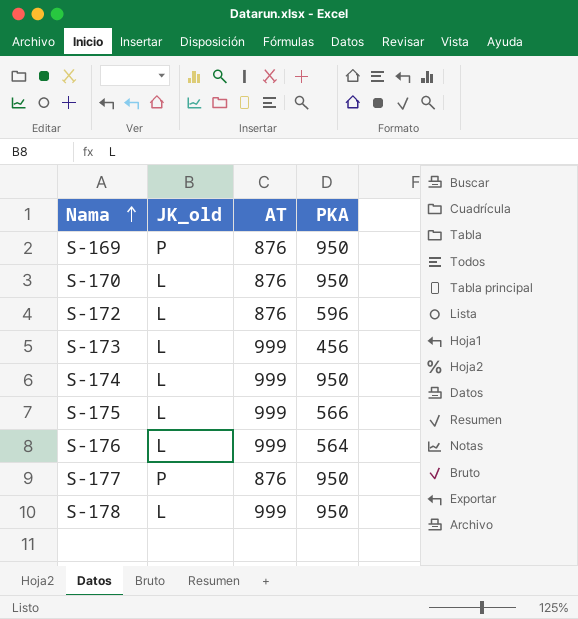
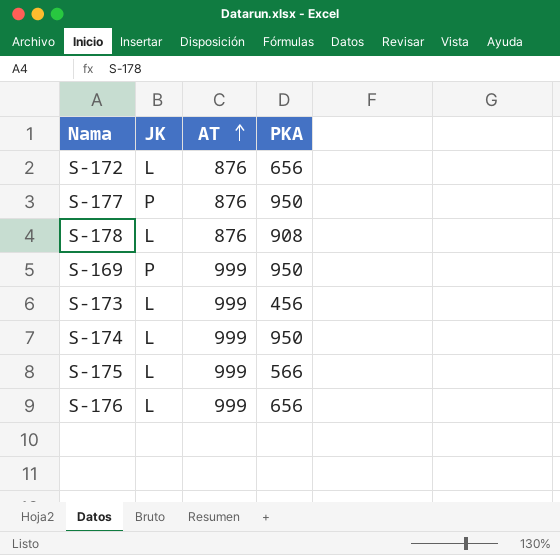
row order: Nama ascending -> AT ascending
column name: JK_old -> JK
row S-170: L | 876 | 950 -> none
S-172 | PKA: 596 -> 656
S-178 | AT: 999 -> 876
S-178 | PKA: 950 -> 908
S-169 | AT: 876 -> 999
S-176 | PKA: 564 -> 656

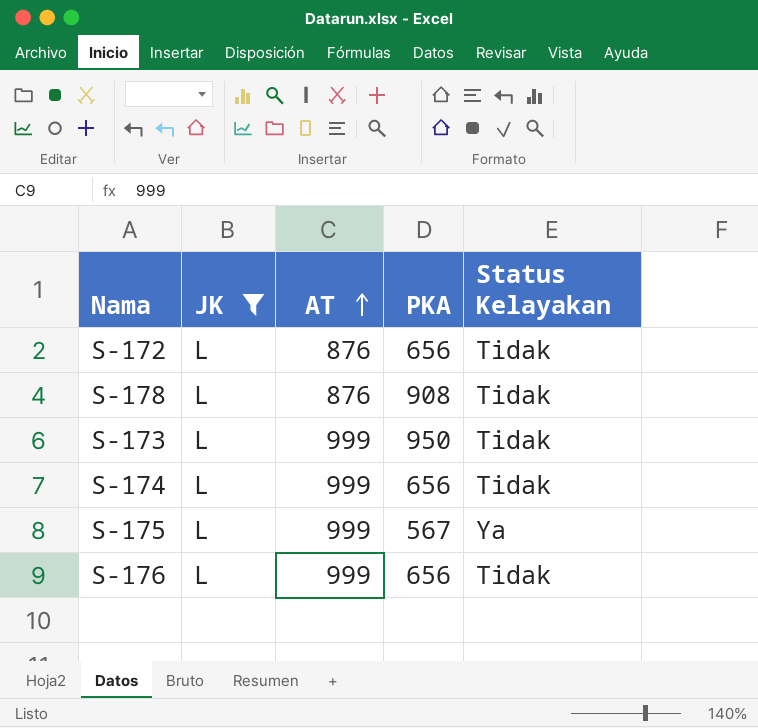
filter: none -> JK = L
column Status Kelayakan | position: none -> 5
S-173 | PKA: 456 -> 950
S-174 | PKA: 950 -> 656
S-175 | PKA: 566 -> 567

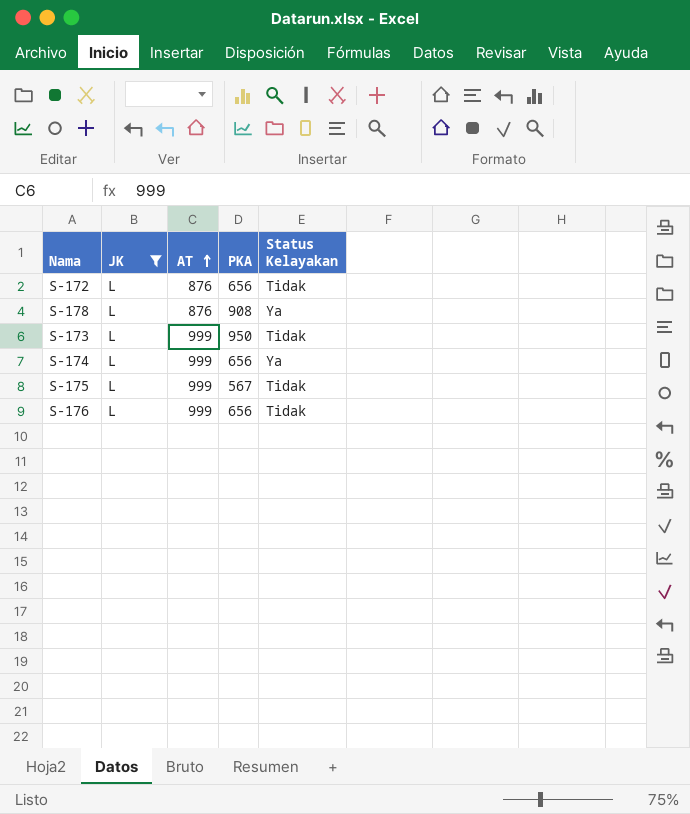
S-178 | Status Kelayakan: Tidak -> Ya
S-174 | Status Kelayakan: Tidak -> Ya
S-175 | Status Kelayakan: Ya -> Tidak

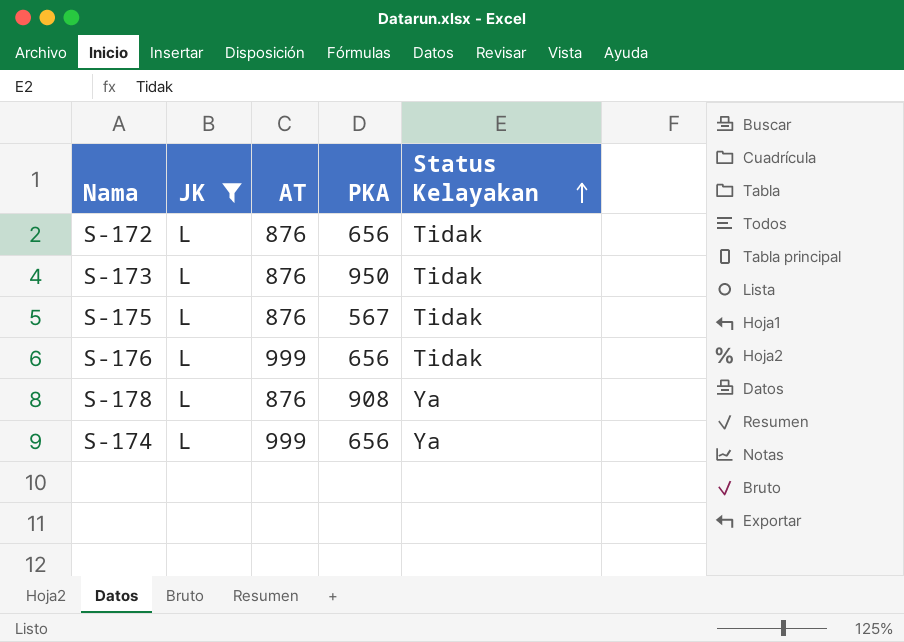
row order: AT ascending -> Status Kelayakan ascending
S-173 | AT: 999 -> 876
S-175 | AT: 999 -> 876

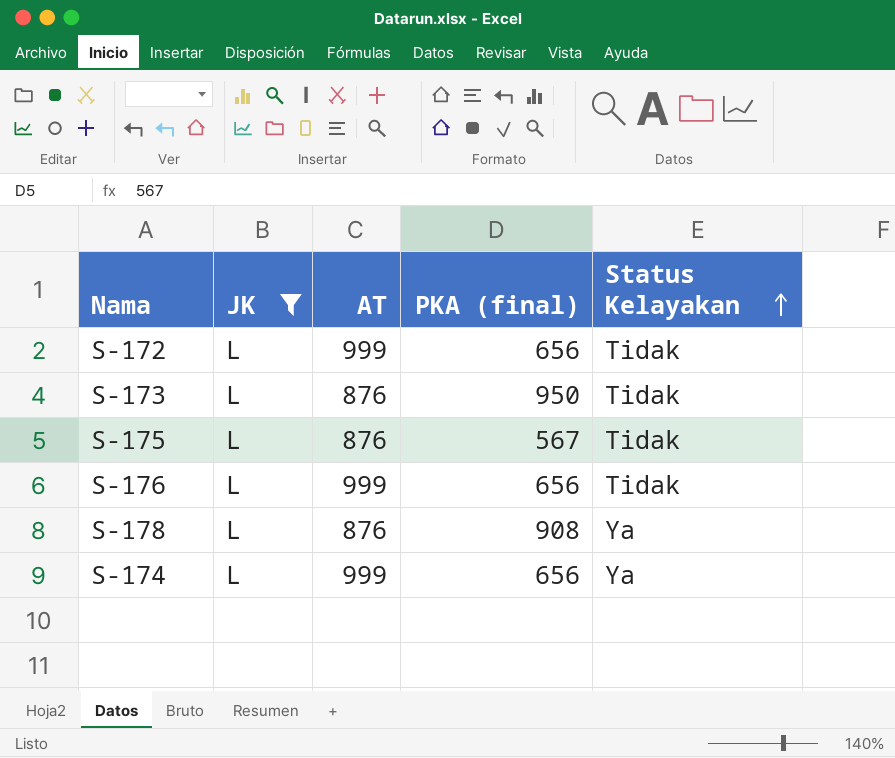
column name: PKA -> PKA (final)
S-172 | AT: 876 -> 999

